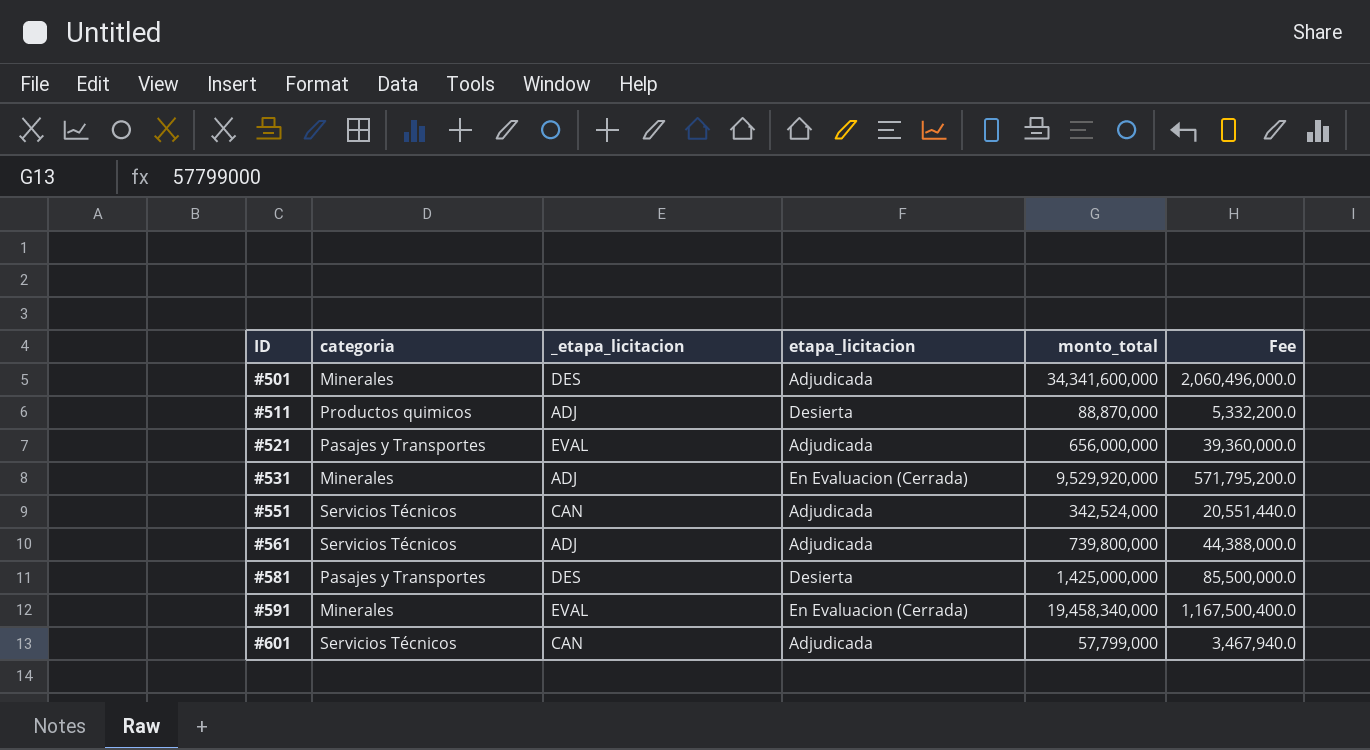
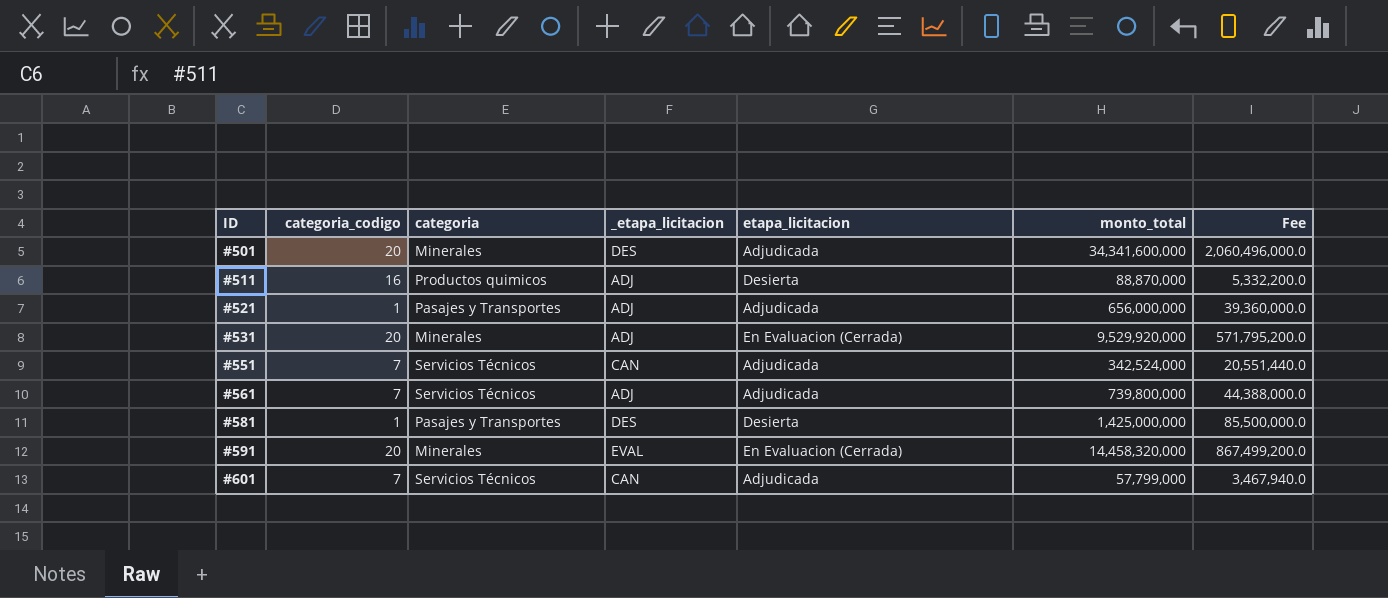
column categoria_codigo | position: none -> 2
#521 | _etapa_licitacion: EVAL -> ADJ
#591 | monto_total: 19,458,340,000 -> 14,458,320,000
#591 | Fee: 1,167,500,400.0 -> 867,499,200.0

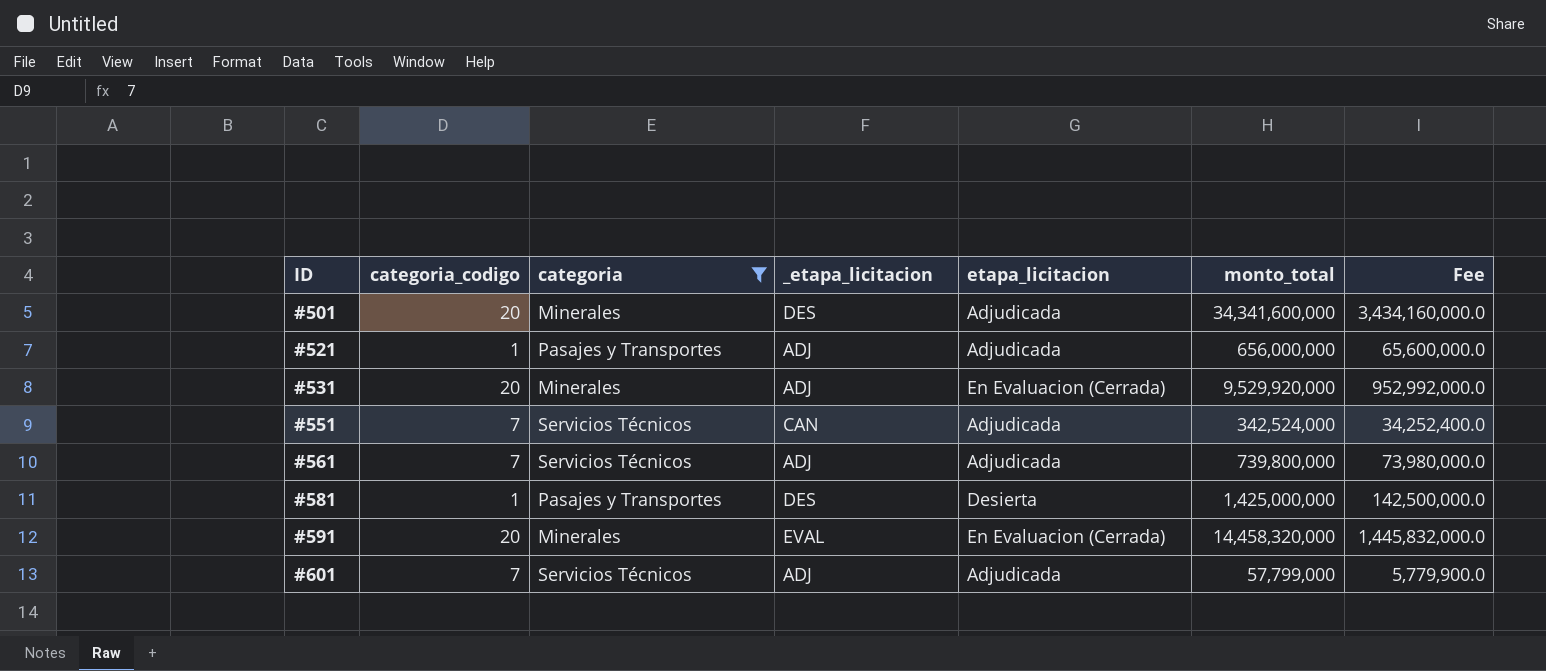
filter: none -> categoria != Productos quimicos
column Fee | formula: [monto_total] * 0.06 -> [monto_total] * 0.1
#601 | _etapa_licitacion: CAN -> ADJ

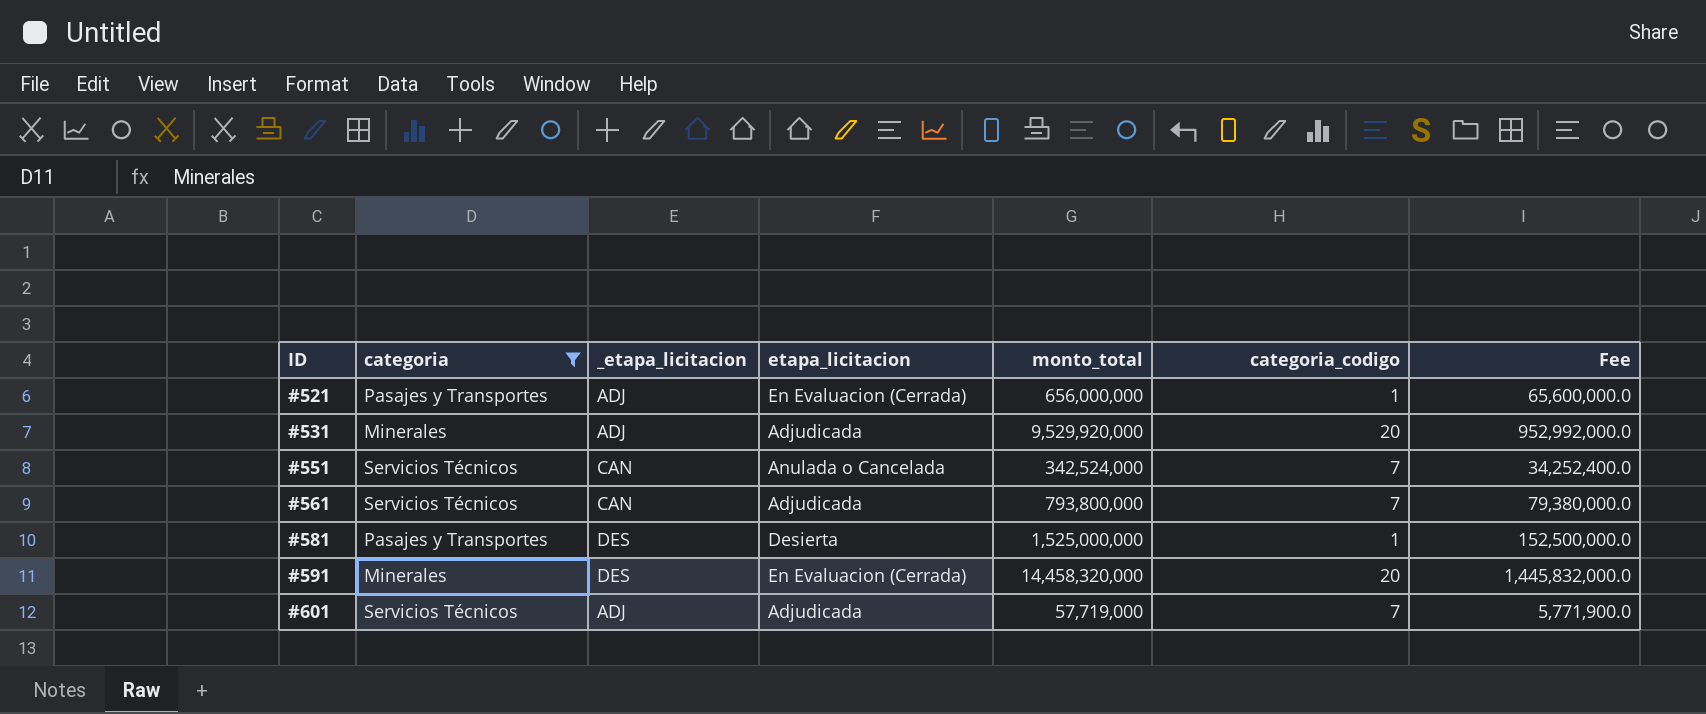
column categoria_codigo | position: 2 -> 6
row #501: 20 | Minerales | DES | Adjudicada | 34,341,600,000 | 3,434,160,000.0 -> none
#521 | etapa_licitacion: Adjudicada -> En Evaluacion (Cerrada)
#531 | etapa_licitacion: En Evaluacion (Cerrada) -> Adjudicada
#551 | etapa_licitacion: Adjudicada -> Anulada o Cancelada
#561 | _etapa_licitacion: ADJ -> CAN
#561 | monto_total: 739,800,000 -> 793,800,000
#561 | Fee: 73,980,000.0 -> 79,380,000.0
#581 | monto_total: 1,425,000,000 -> 1,525,000,000
#581 | Fee: 142,500,000.0 -> 152,500,000.0
#591 | _etapa_licitacion: EVAL -> DES
#601 | monto_total: 57,799,000 -> 57,719,000
#601 | Fee: 5,779,900.0 -> 5,771,900.0

